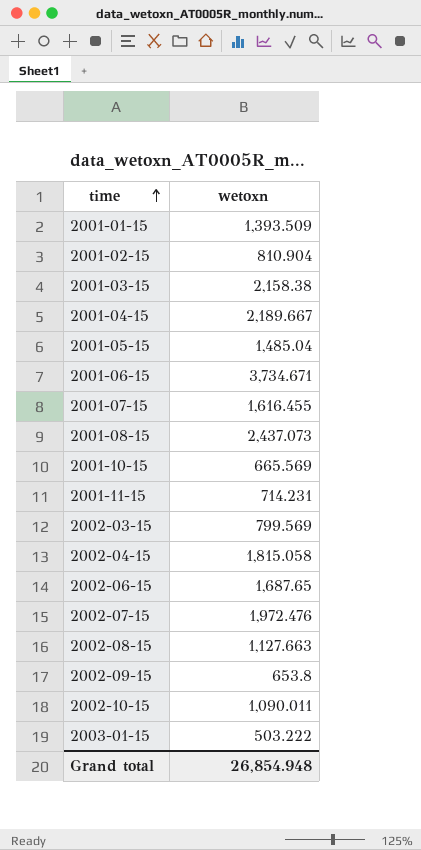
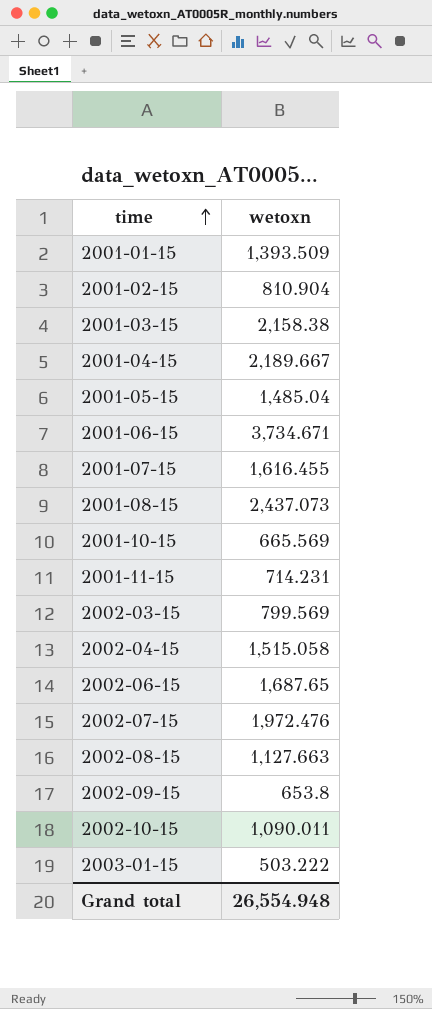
2002-04-15 | wetoxn: 1,815.058 -> 1,515.058
Grand total | wetoxn: 26,854.948 -> 26,554.948

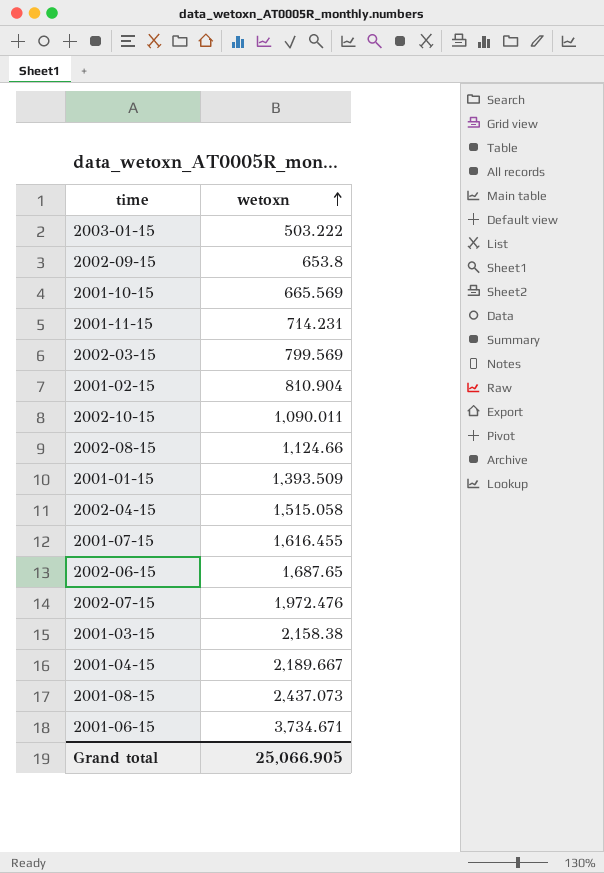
row order: time ascending -> wetoxn ascending
row 2001-05-15: 1,485.04 -> none
2002-08-15 | wetoxn: 1,127.663 -> 1,124.66
Grand total | wetoxn: 26,554.948 -> 25,066.905

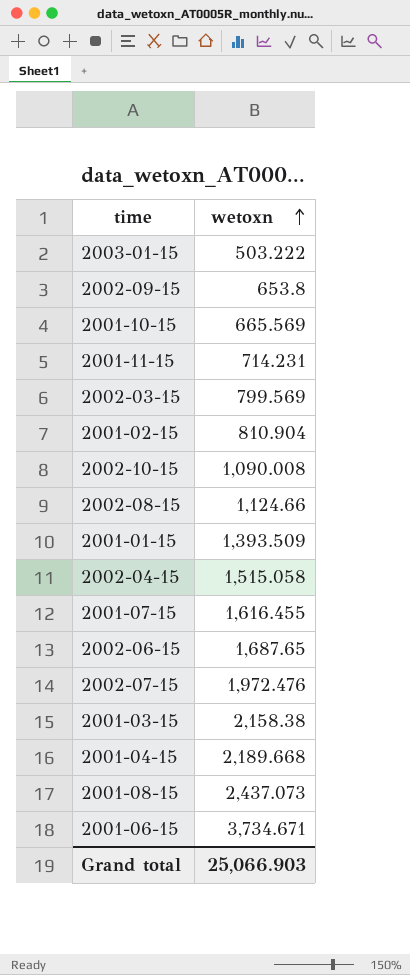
2002-10-15 | wetoxn: 1,090.011 -> 1,090.008
2001-04-15 | wetoxn: 2,189.667 -> 2,189.668
Grand total | wetoxn: 25,066.905 -> 25,066.903

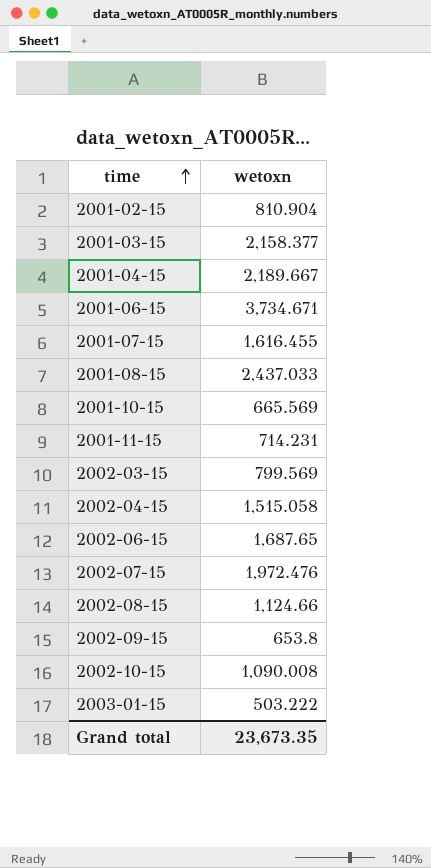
row order: wetoxn ascending -> time ascending
row 2001-01-15: 1,393.509 -> none
2001-03-15 | wetoxn: 2,158.38 -> 2,158.377
2001-04-15 | wetoxn: 2,189.668 -> 2,189.667
2001-08-15 | wetoxn: 2,437.073 -> 2,437.033
Grand total | wetoxn: 25,066.903 -> 23,673.35

